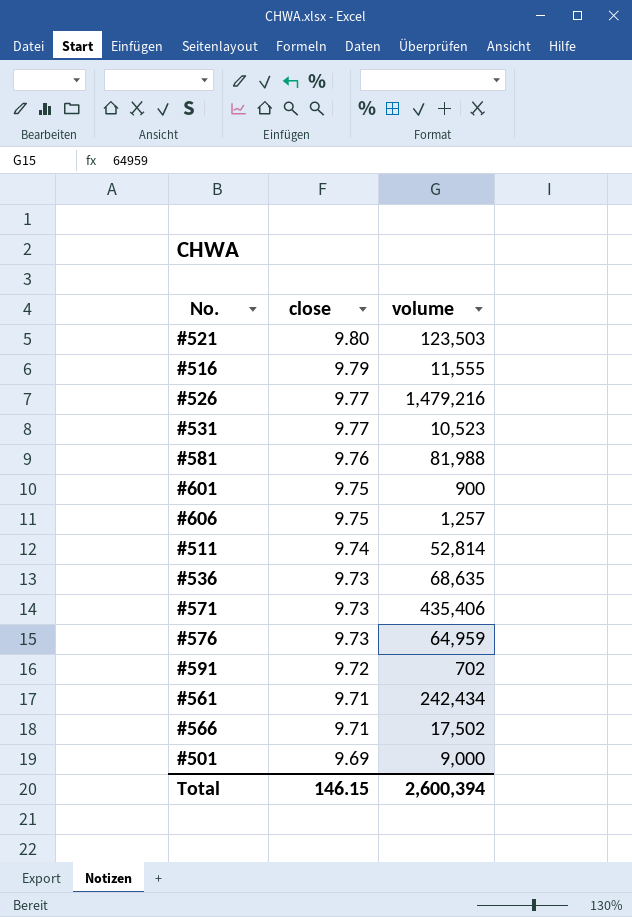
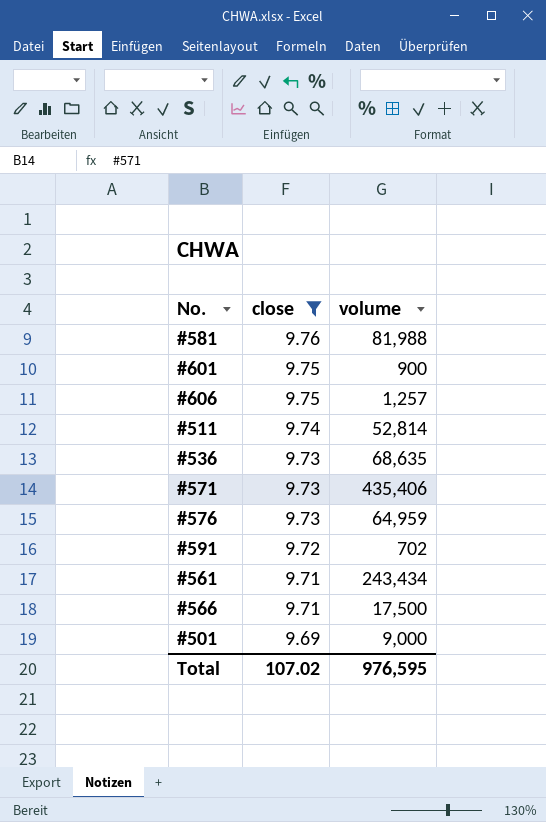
filter: none -> close <= 9.76
#561 | volume: 242,434 -> 243,434
#566 | volume: 17,502 -> 17,500
Total | close: 146.15 -> 107.02
Total | volume: 2,600,394 -> 976,595

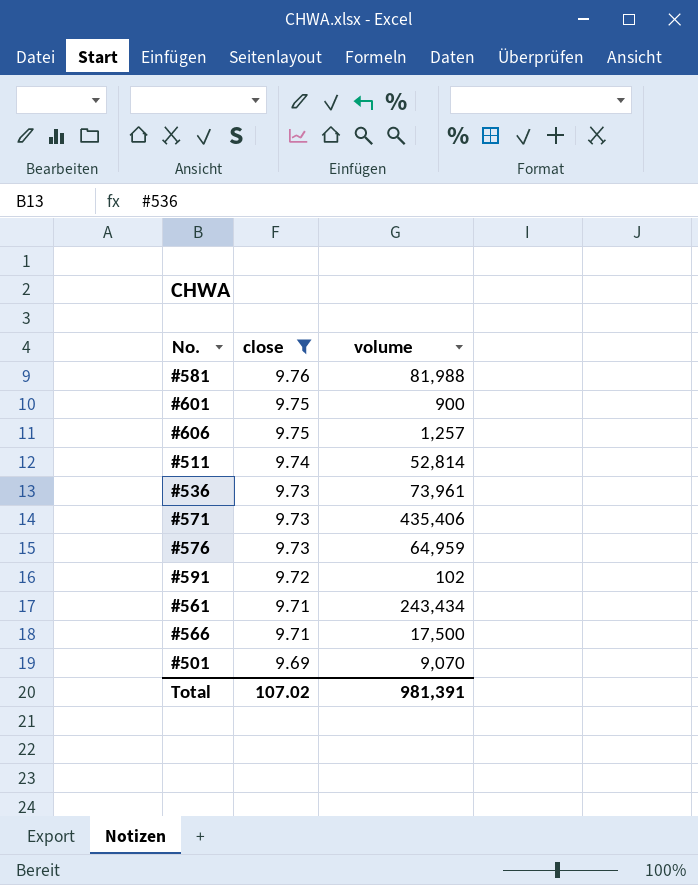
#536 | volume: 68,635 -> 73,961
#591 | volume: 702 -> 102
#501 | volume: 9,000 -> 9,070
Total | volume: 976,595 -> 981,391

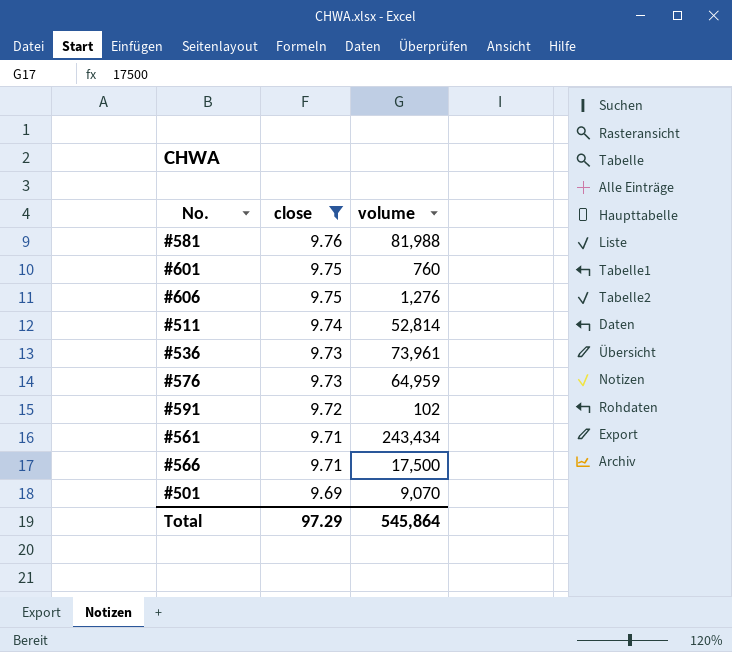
row #571: 9.73 | 435,406 -> none
#601 | volume: 900 -> 760
#606 | volume: 1,257 -> 1,276
Total | close: 107.02 -> 97.29
Total | volume: 981,391 -> 545,864

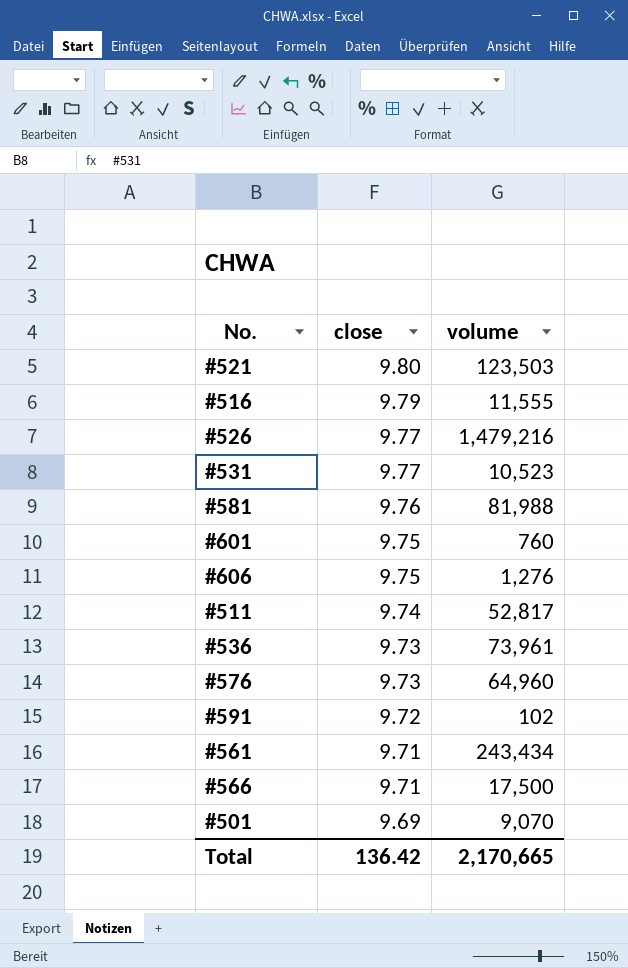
filter: close <= 9.76 -> none
#511 | volume: 52,814 -> 52,817
#576 | volume: 64,959 -> 64,960
Total | close: 97.29 -> 136.42
Total | volume: 545,864 -> 2,170,665

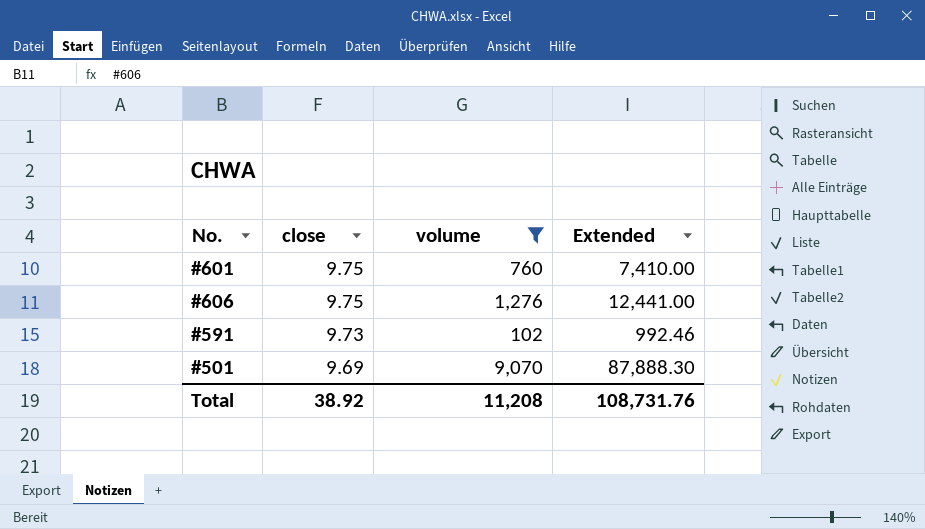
filter: none -> volume <= 9,070
column Extended | formula: none -> [close] * [volume]
#591 | close: 9.72 -> 9.73
Total | close: 136.42 -> 38.92
Total | volume: 2,170,665 -> 11,208

